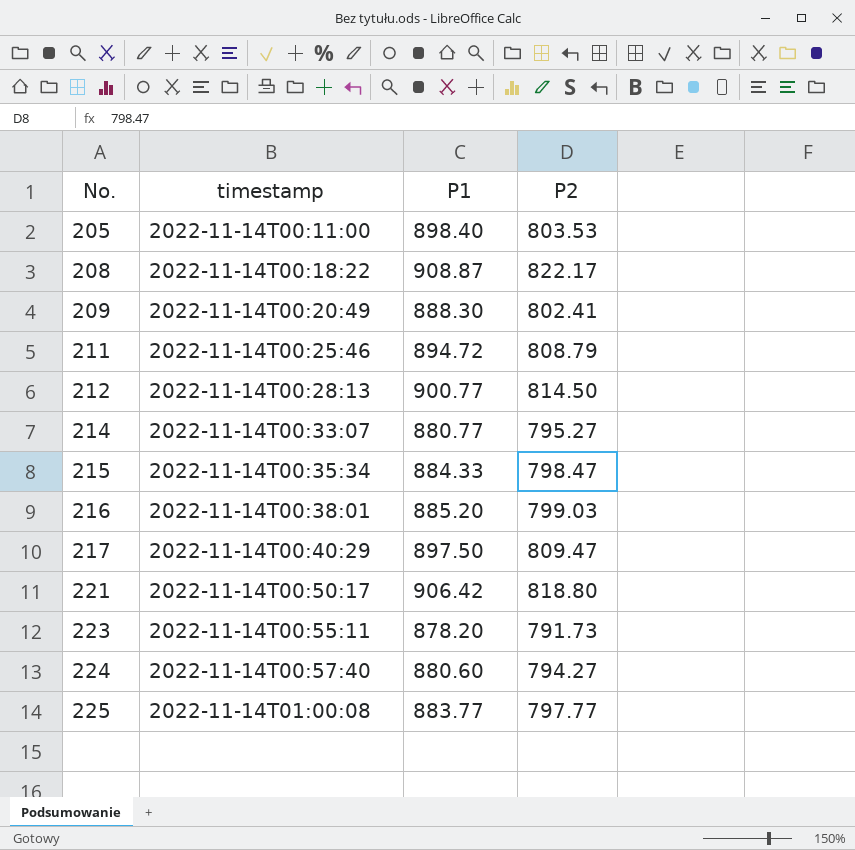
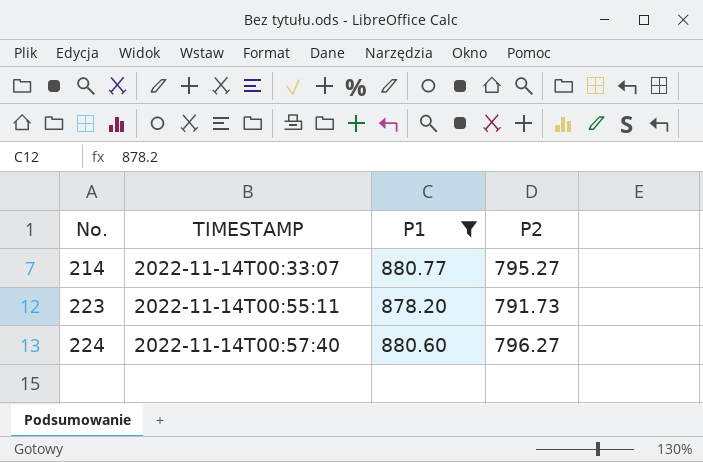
filter: none -> P1 <= 880.77
column name: timestamp -> TIMESTAMP
224 | P2: 794.27 -> 796.27

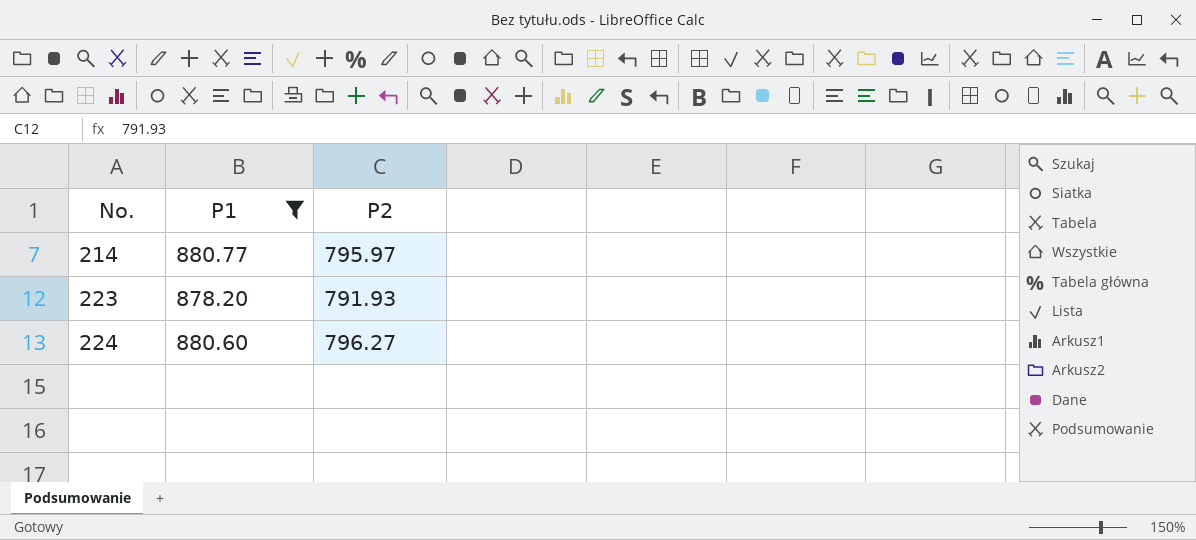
column TIMESTAMP | position: 2 -> none
214 | P2: 795.27 -> 795.97
223 | P2: 791.73 -> 791.93

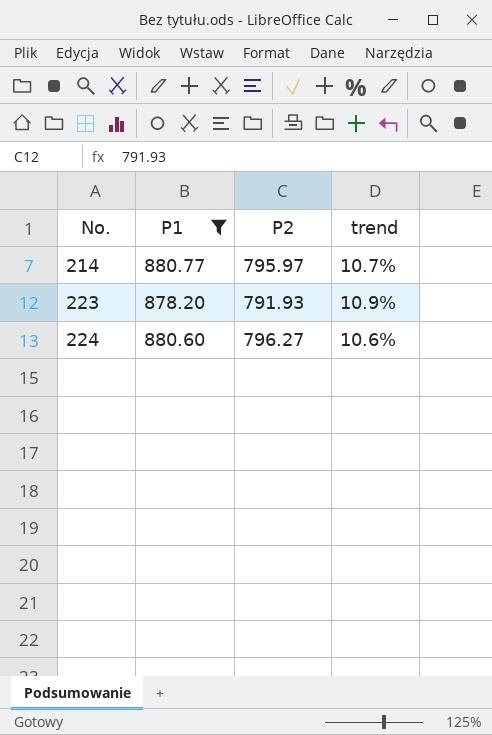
column trend | formula: none -> ([P1] - [P2]) / [P2]

